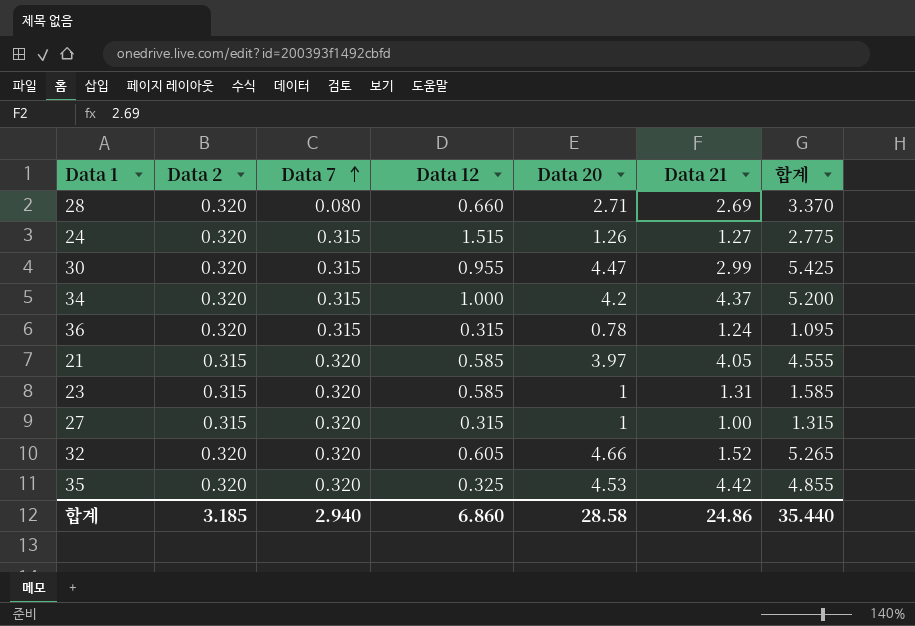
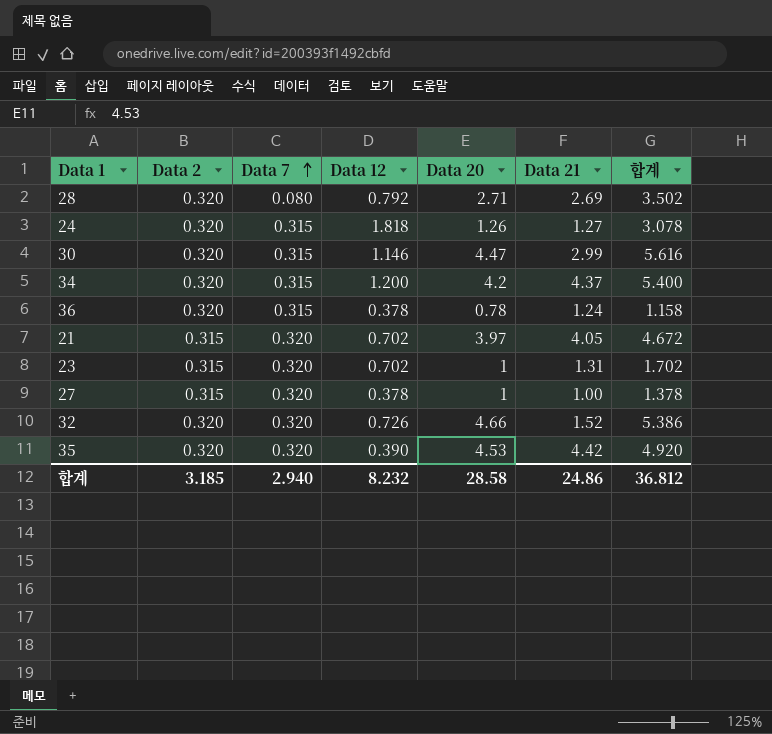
28 | Data 12: 0.660 -> 0.792
28 | 합계: 3.370 -> 3.502
24 | Data 12: 1.515 -> 1.818
24 | 합계: 2.775 -> 3.078
30 | Data 12: 0.955 -> 1.146
30 | 합계: 5.425 -> 5.616
34 | Data 12: 1.000 -> 1.200
34 | 합계: 5.200 -> 5.400
36 | Data 12: 0.315 -> 0.378
36 | 합계: 1.095 -> 1.158
21 | Data 12: 0.585 -> 0.702
21 | 합계: 4.555 -> 4.672
23 | Data 12: 0.585 -> 0.702
23 | 합계: 1.585 -> 1.702
27 | Data 12: 0.315 -> 0.378
27 | 합계: 1.315 -> 1.378
32 | Data 12: 0.605 -> 0.726
32 | 합계: 5.265 -> 5.386
35 | Data 12: 0.325 -> 0.390
35 | 합계: 4.855 -> 4.920
합계 | Data 12: 6.860 -> 8.232
합계 | 합계: 35.440 -> 36.812

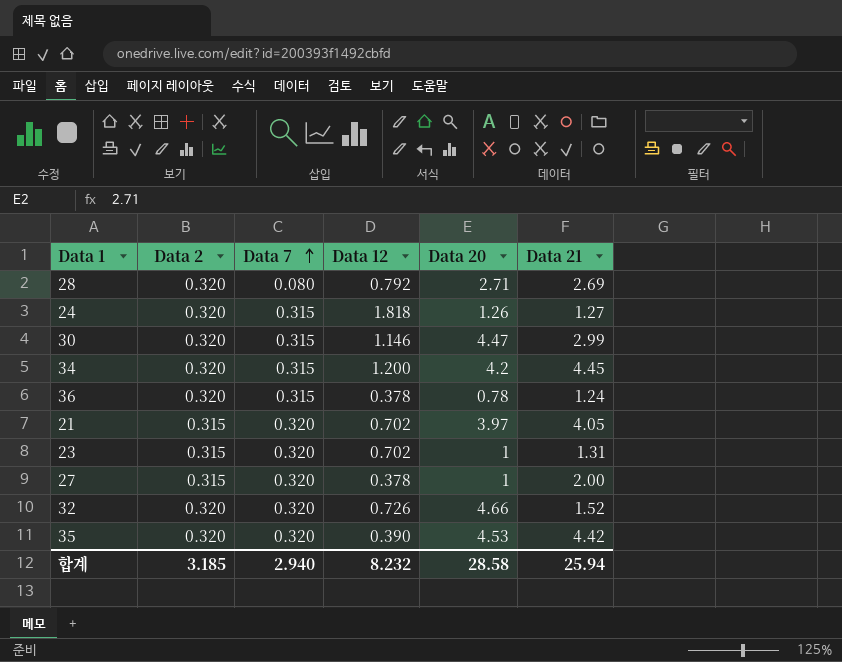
column 합계 | formula: [Data 12] + [Data 20] -> none
34 | Data 21: 4.37 -> 4.45
27 | Data 21: 1.00 -> 2.00
합계 | Data 21: 24.86 -> 25.94

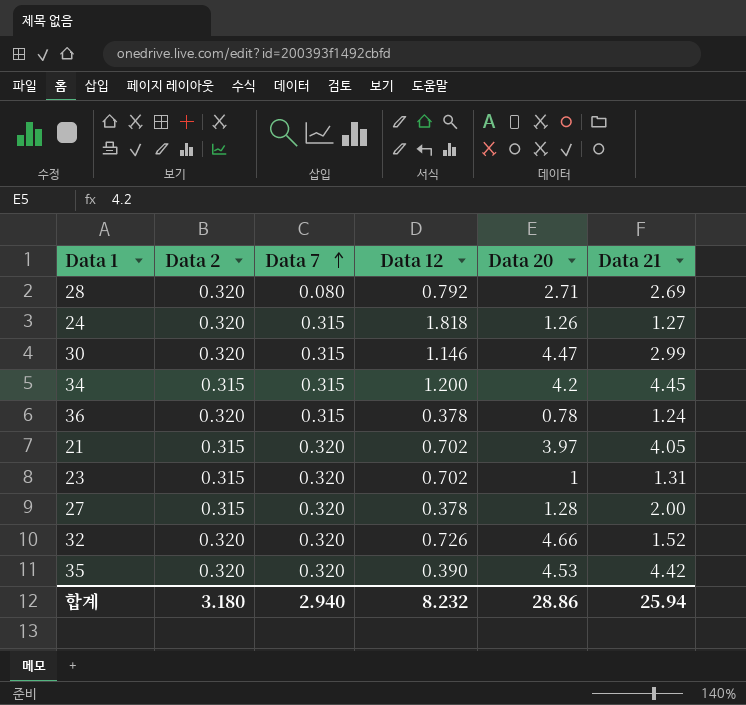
34 | Data 2: 0.320 -> 0.315
27 | Data 20: 1 -> 1.28
합계 | Data 2: 3.185 -> 3.180
합계 | Data 20: 28.58 -> 28.86

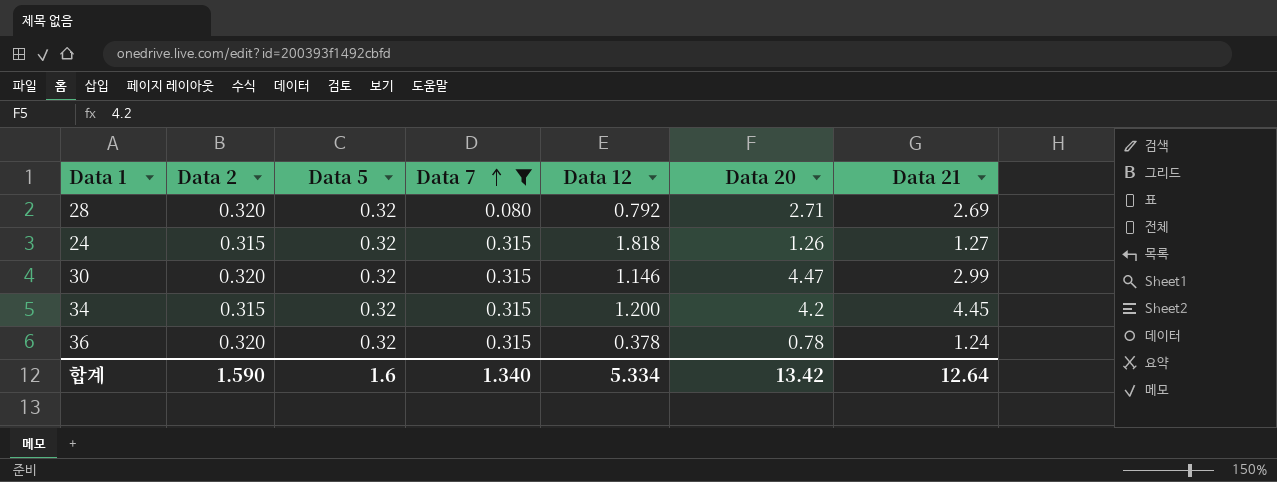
filter: none -> Data 7 != 0.320
column Data 5 | position: none -> 3
24 | Data 2: 0.320 -> 0.315
합계 | Data 2: 3.180 -> 1.590
합계 | Data 7: 2.940 -> 1.340
합계 | Data 12: 8.232 -> 5.334
합계 | Data 20: 28.86 -> 13.42
합계 | Data 21: 25.94 -> 12.64

